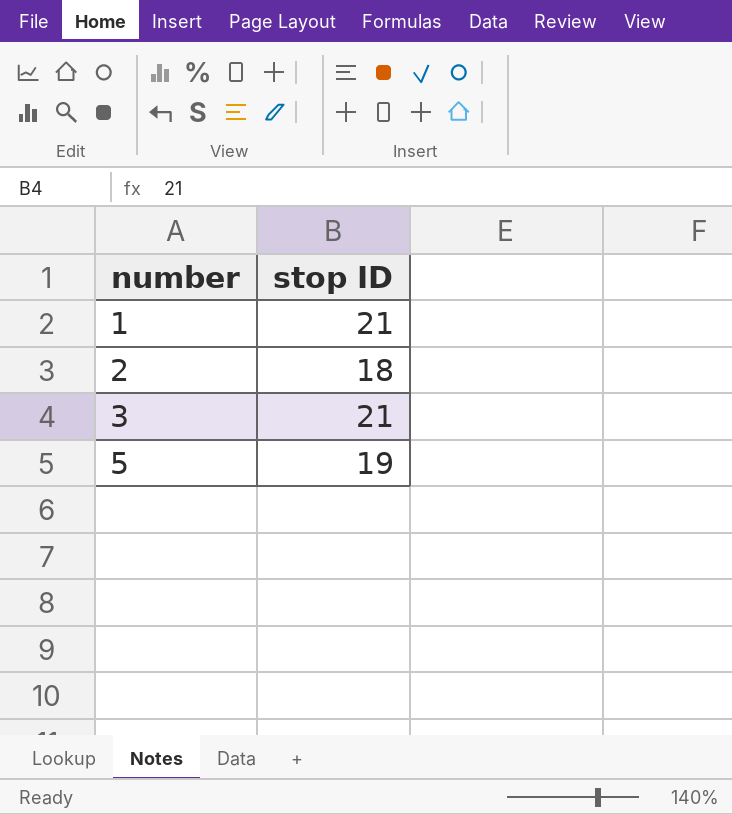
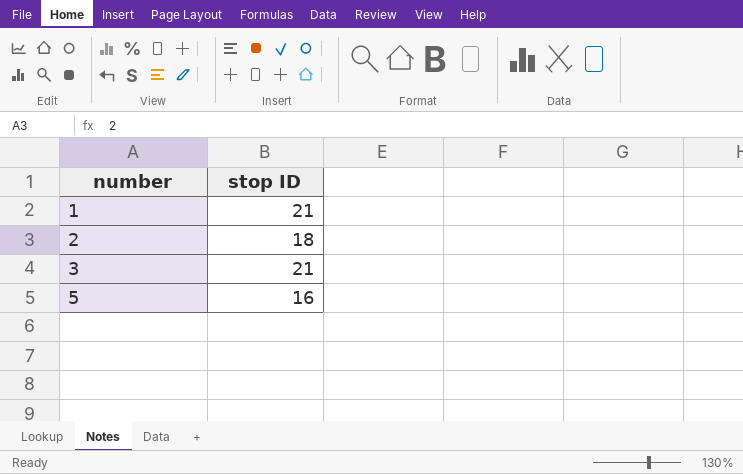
5 | stop ID: 19 -> 16

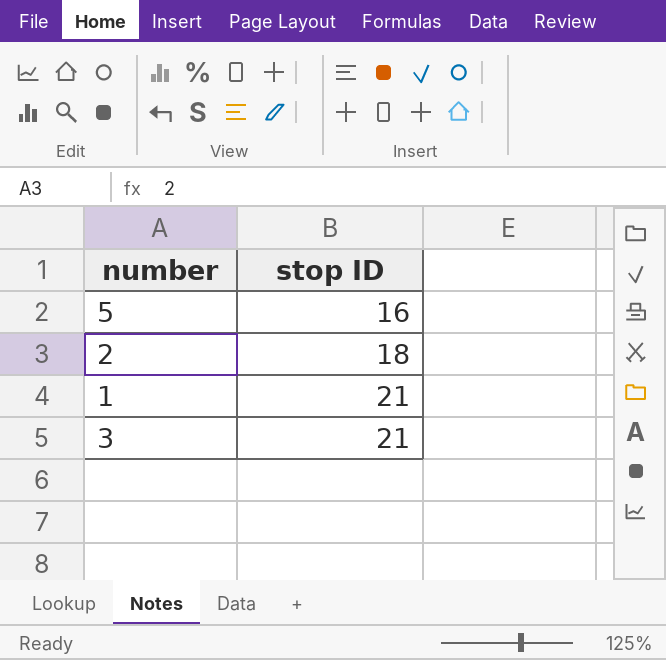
row order: number ascending -> stop ID ascending

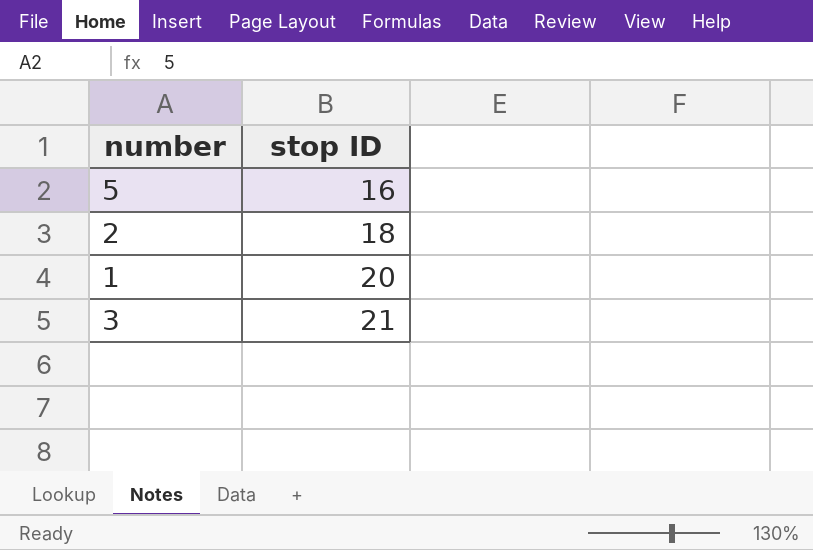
1 | stop ID: 21 -> 20

